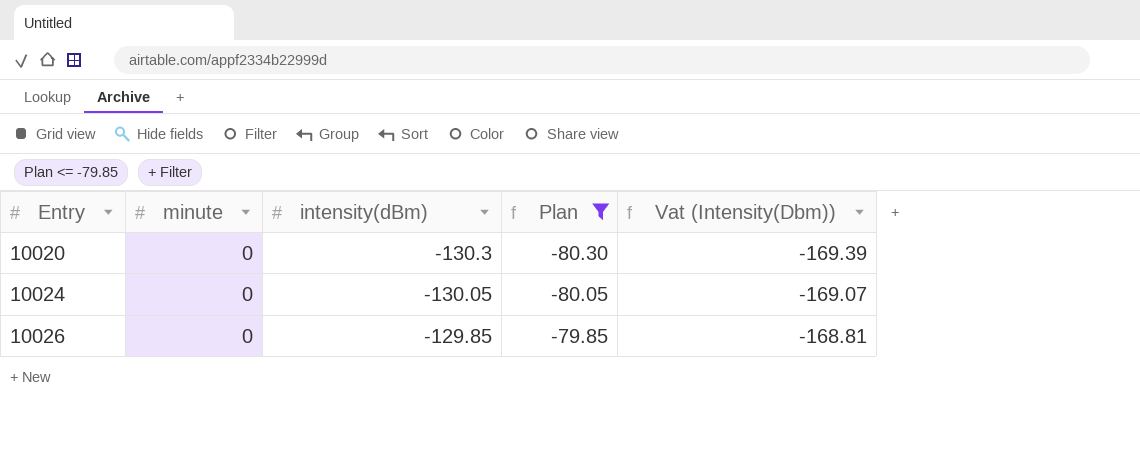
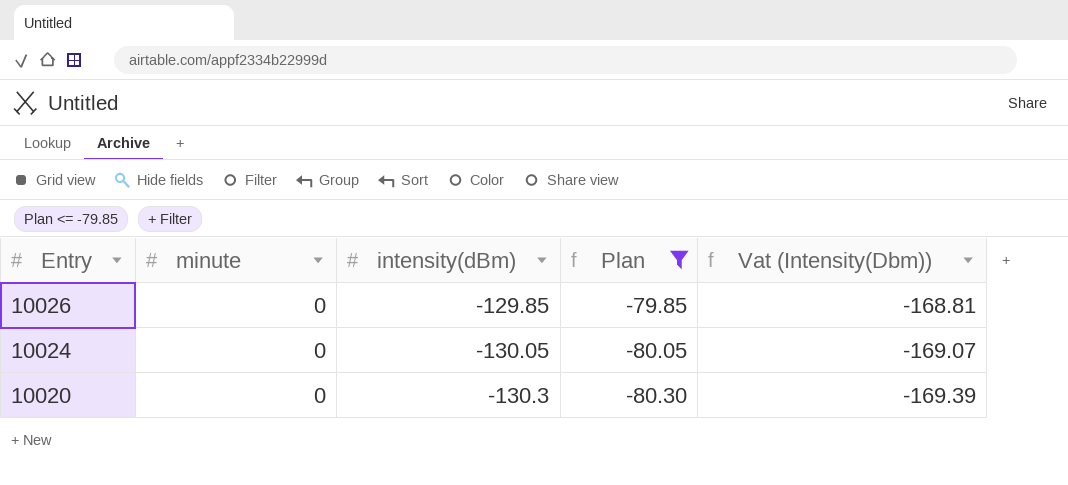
row order: Entry ascending -> Entry descending

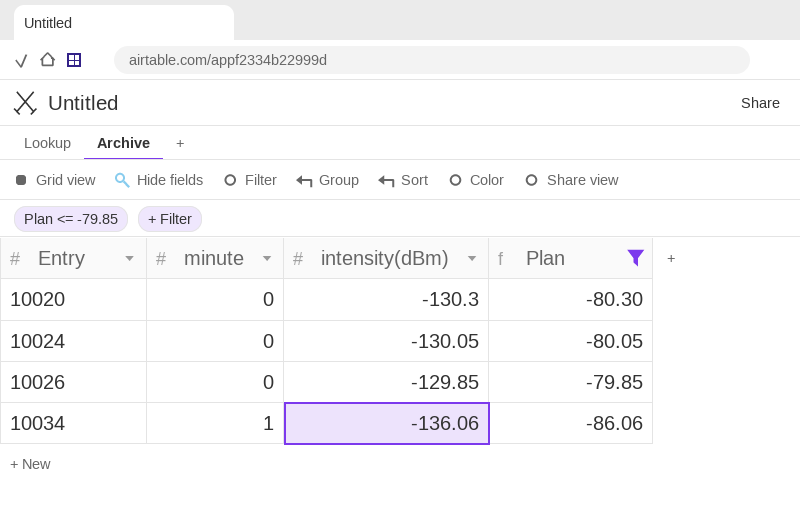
row order: Entry descending -> Entry ascending
column Vat (Intensity(Dbm)) | formula: [intensity(dBm)] * 1.3 -> none
row 10034: none -> 1 | -136.06 | -86.06

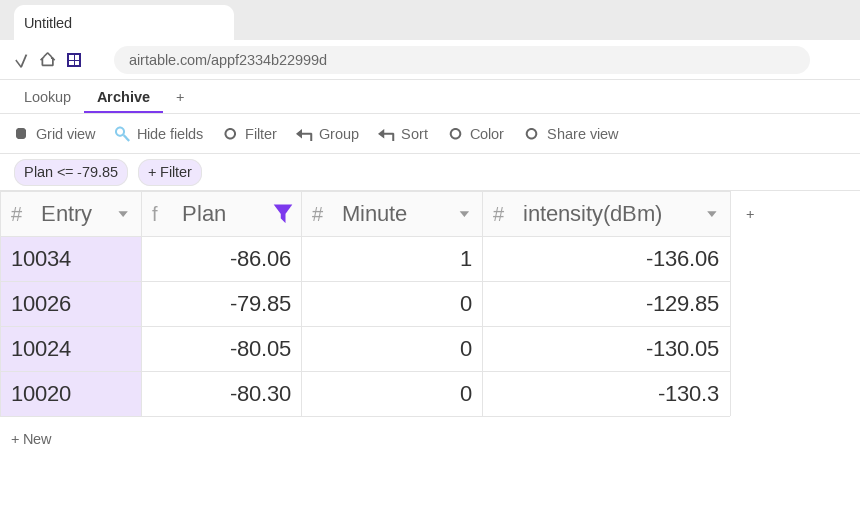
row order: Entry ascending -> Entry descending
column Plan | position: 4 -> 2
column name: minute -> Minute

